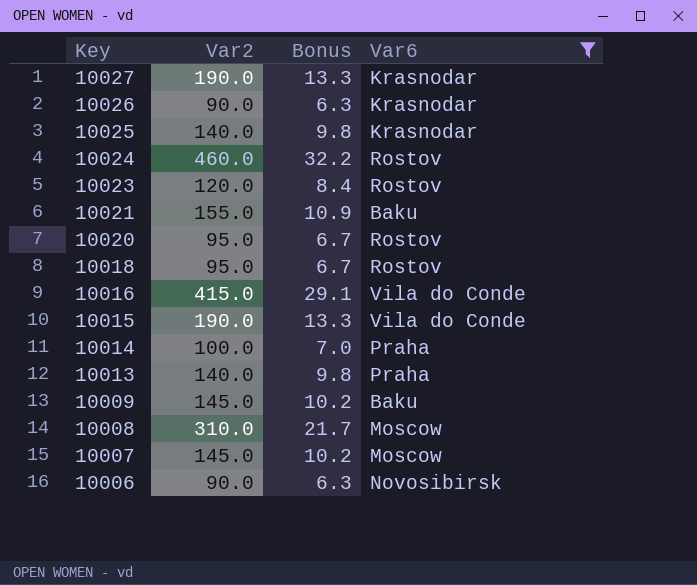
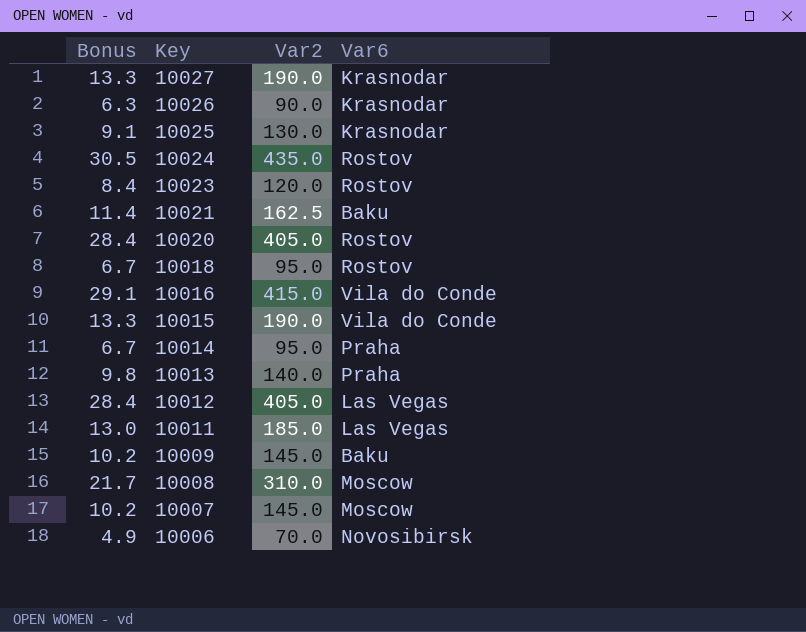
filter: Var6 != Las Vegas -> none
column Bonus | position: 3 -> 1
10025 | Bonus: 9.8 -> 9.1
10025 | Var2: 140.0 -> 130.0
10024 | Bonus: 32.2 -> 30.5
10024 | Var2: 460.0 -> 435.0
10021 | Bonus: 10.9 -> 11.4
10021 | Var2: 155.0 -> 162.5
10020 | Bonus: 6.7 -> 28.4
10020 | Var2: 95.0 -> 405.0
10014 | Bonus: 7.0 -> 6.7
10014 | Var2: 100.0 -> 95.0
10006 | Bonus: 6.3 -> 4.9
10006 | Var2: 90.0 -> 70.0

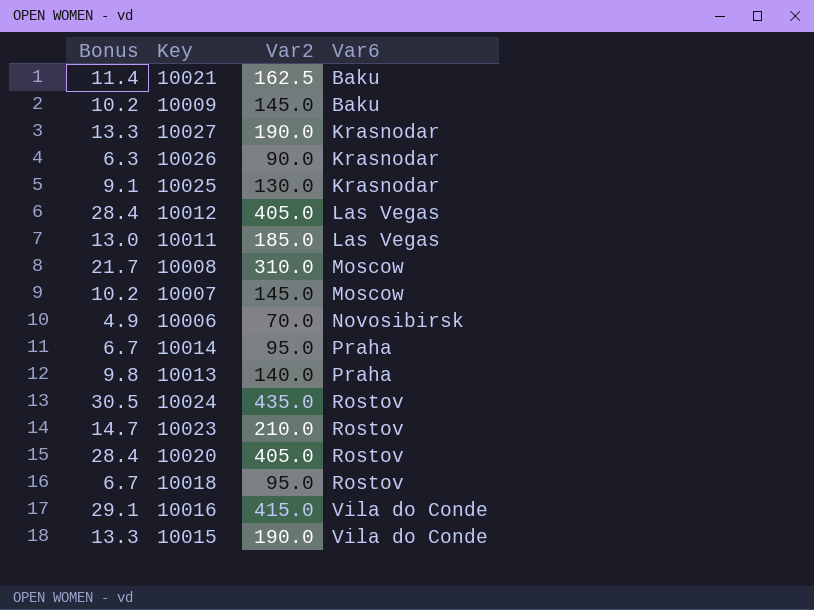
row order: Key descending -> Var6 ascending
10023 | Bonus: 8.4 -> 14.7
10023 | Var2: 120.0 -> 210.0

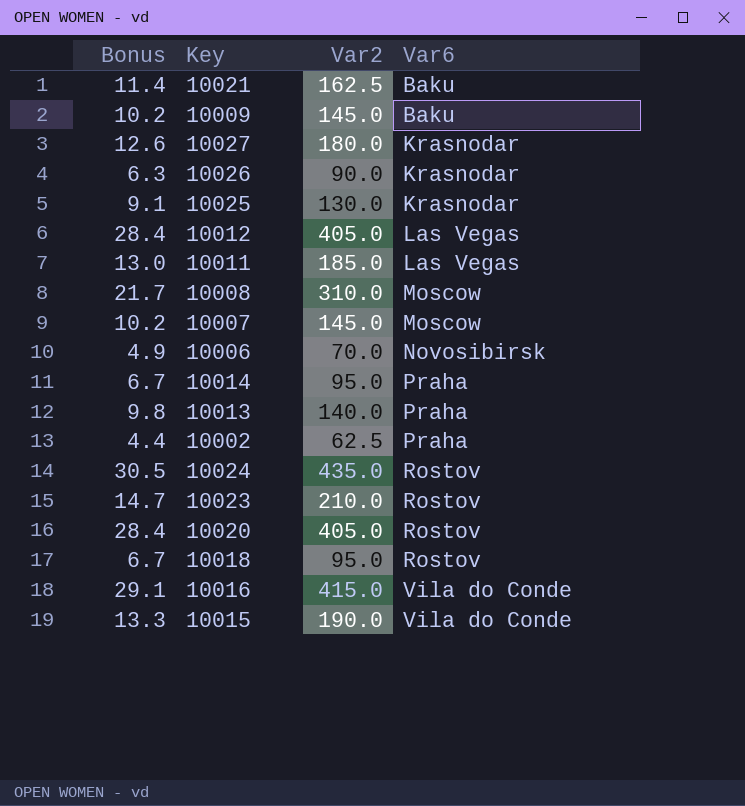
10027 | Bonus: 13.3 -> 12.6
10027 | Var2: 190.0 -> 180.0
row 10002: none -> 4.4 | 62.5 | Praha

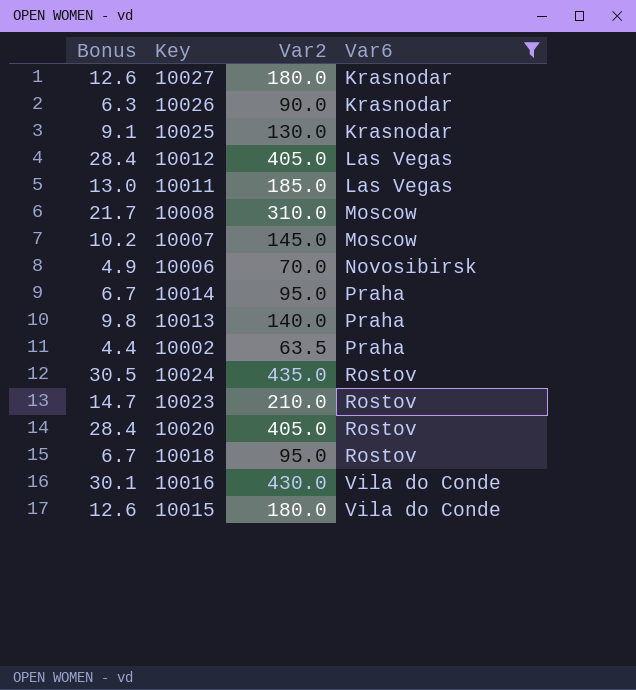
filter: none -> Var6 != Baku
10002 | Var2: 62.5 -> 63.5
10016 | Bonus: 29.1 -> 30.1
10016 | Var2: 415.0 -> 430.0
10015 | Bonus: 13.3 -> 12.6
10015 | Var2: 190.0 -> 180.0

